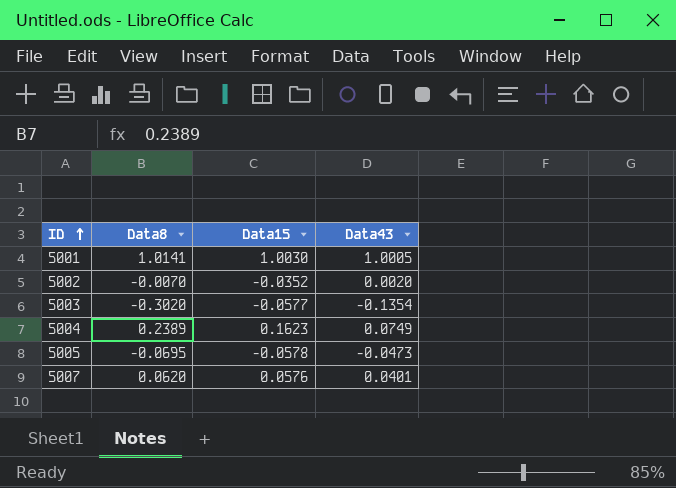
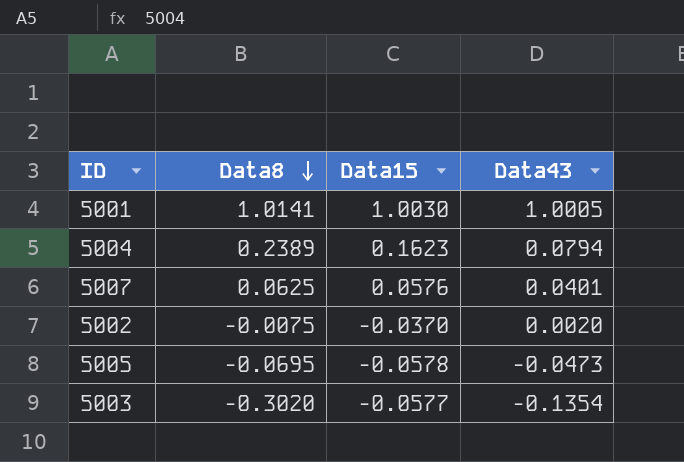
row order: ID ascending -> Data8 descending
5004 | Data43: 0.0749 -> 0.0794
5007 | Data8: 0.0620 -> 0.0625
5002 | Data8: -0.0070 -> -0.0075
5002 | Data15: -0.0352 -> -0.0370

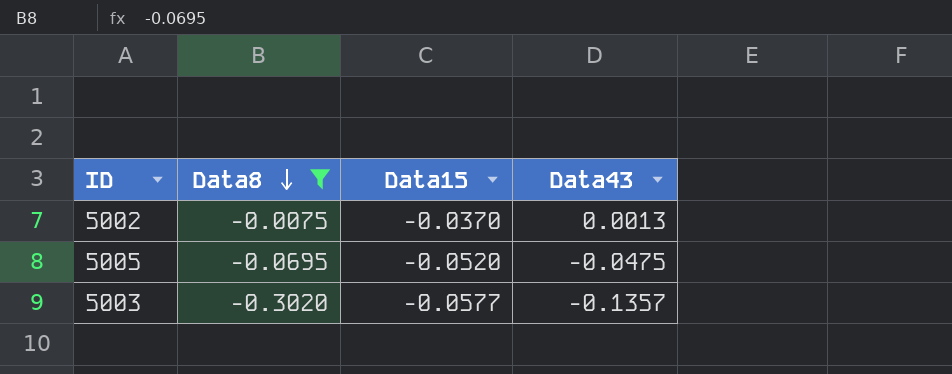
filter: none -> Data8 <= -0.0075
5002 | Data43: 0.0020 -> 0.0013
5005 | Data15: -0.0578 -> -0.0520
5005 | Data43: -0.0473 -> -0.0475
5003 | Data43: -0.1354 -> -0.1357

